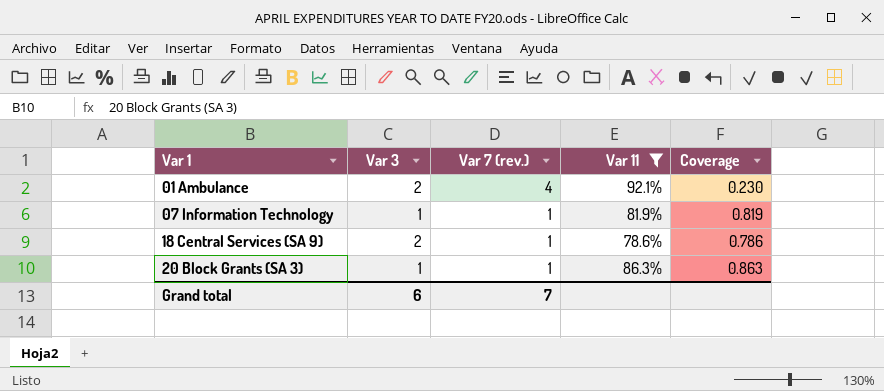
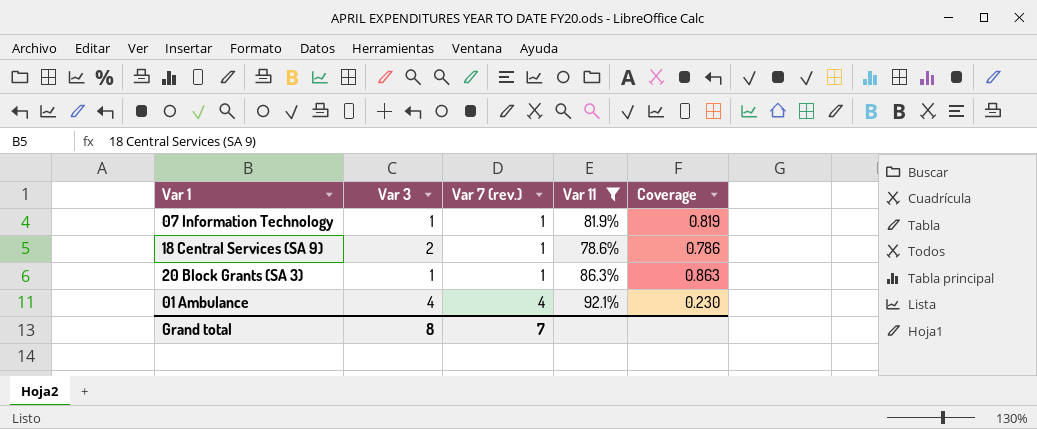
row order: Var 1 ascending -> Var 7 (rev.) ascending
01 Ambulance | Var 3: 2 -> 4
Grand total | Var 3: 6 -> 8

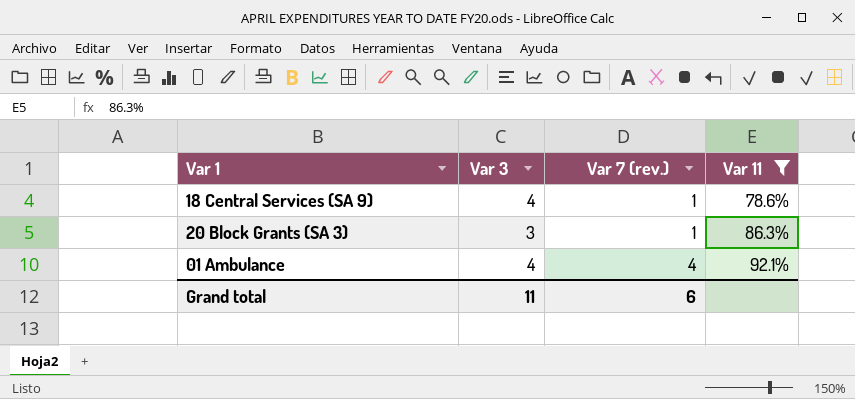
column Coverage | formula: [Var 11] / [Var 7 (rev.)] -> none
row 07 Information Technology: 1 | 1 | 81.9% | 0.819 -> none
18 Central Services (SA 9) | Var 3: 2 -> 4
20 Block Grants (SA 3) | Var 3: 1 -> 3
Grand total | Var 3: 8 -> 11
Grand total | Var 7 (rev.): 7 -> 6

